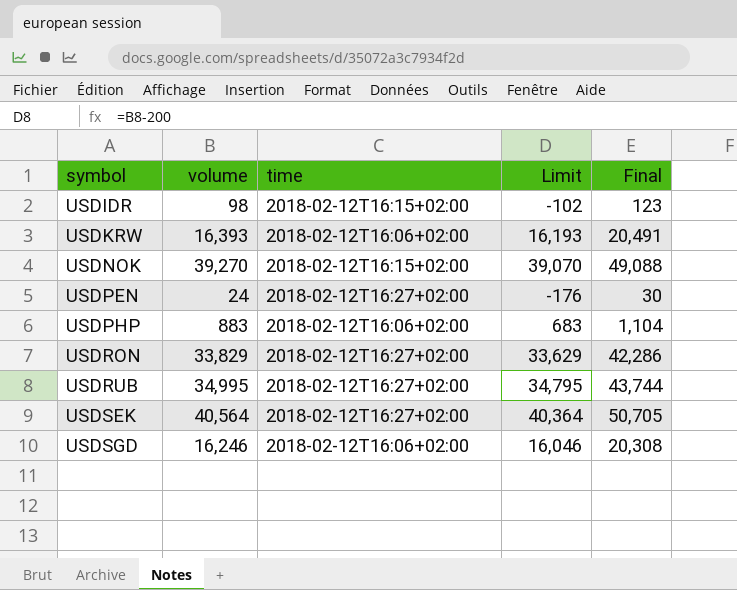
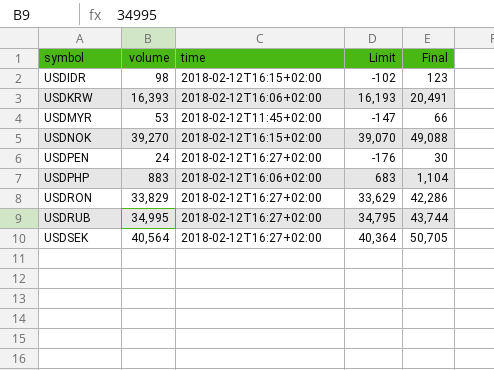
row USDSGD: 16,246 | 2018-02-12T16:06+02:00 | 16,046 | 20,308 -> none
row USDMYR: none -> 53 | 2018-02-12T11:45+02:00 | -147 | 66

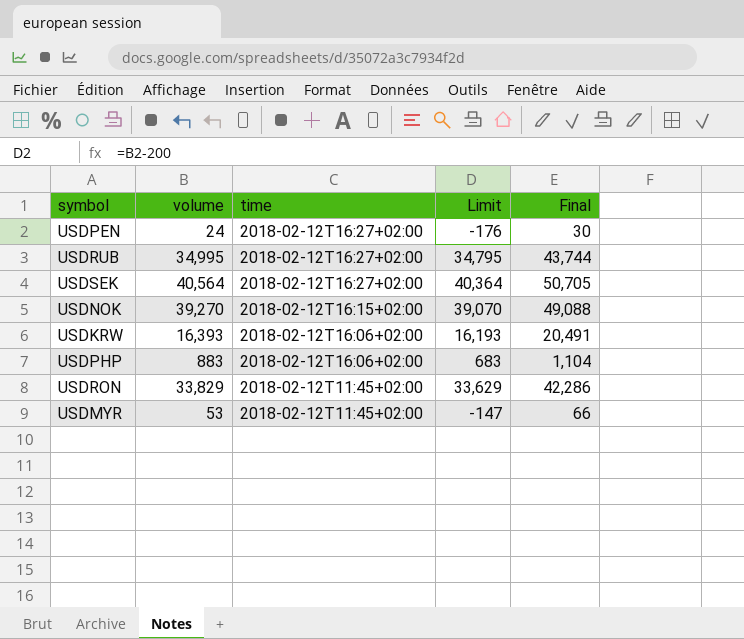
row order: symbol ascending -> time descending
row USDIDR: 98 | 2018-02-12T16:15+02:00 | -102 | 123 -> none
USDRON | time: 2018-02-12T16:27+02:00 -> 2018-02-12T11:45+02:00

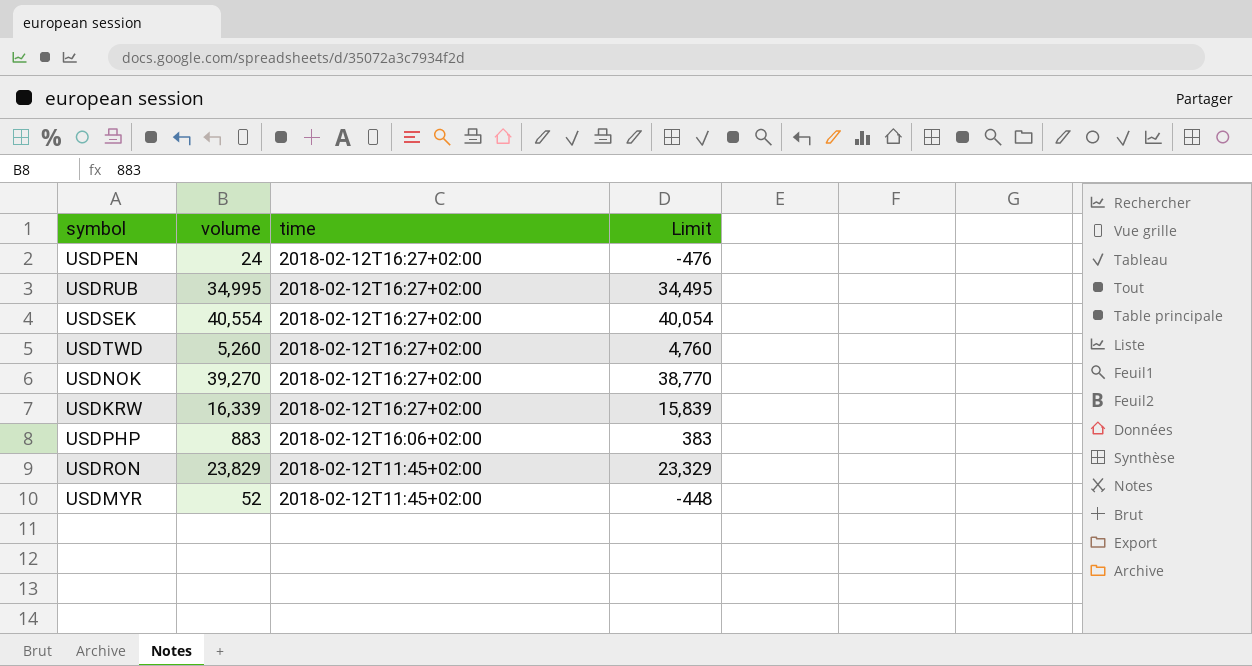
column Final | formula: [volume] * 1.25 -> none
column Limit | formula: [volume] - 200 -> [volume] - 500
USDSEK | volume: 40,564 -> 40,554
row USDTWD: none -> 5,260 | 2018-02-12T16:27+02:00 | 4,760
USDNOK | time: 2018-02-12T16:15+02:00 -> 2018-02-12T16:27+02:00
USDKRW | volume: 16,393 -> 16,339
USDKRW | time: 2018-02-12T16:06+02:00 -> 2018-02-12T16:27+02:00
USDRON | volume: 33,829 -> 23,829
USDMYR | volume: 53 -> 52

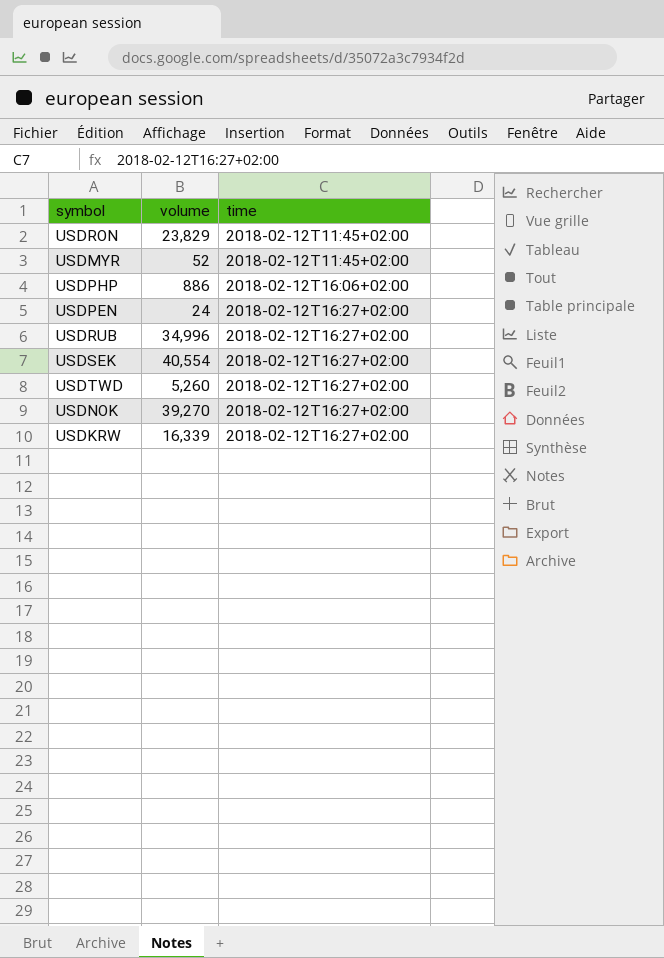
row order: time descending -> time ascending
column Limit | formula: [volume] - 500 -> none
USDPHP | volume: 883 -> 886
USDRUB | volume: 34,995 -> 34,996

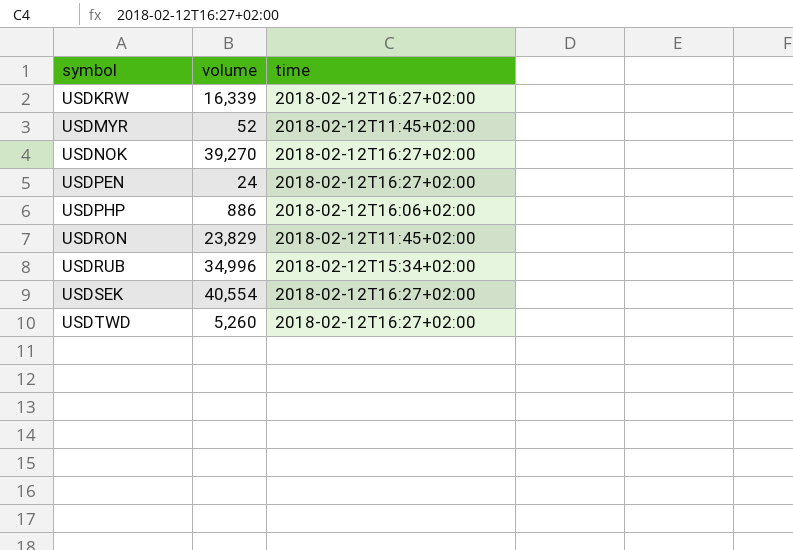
row order: time ascending -> symbol ascending
USDRUB | time: 2018-02-12T16:27+02:00 -> 2018-02-12T15:34+02:00

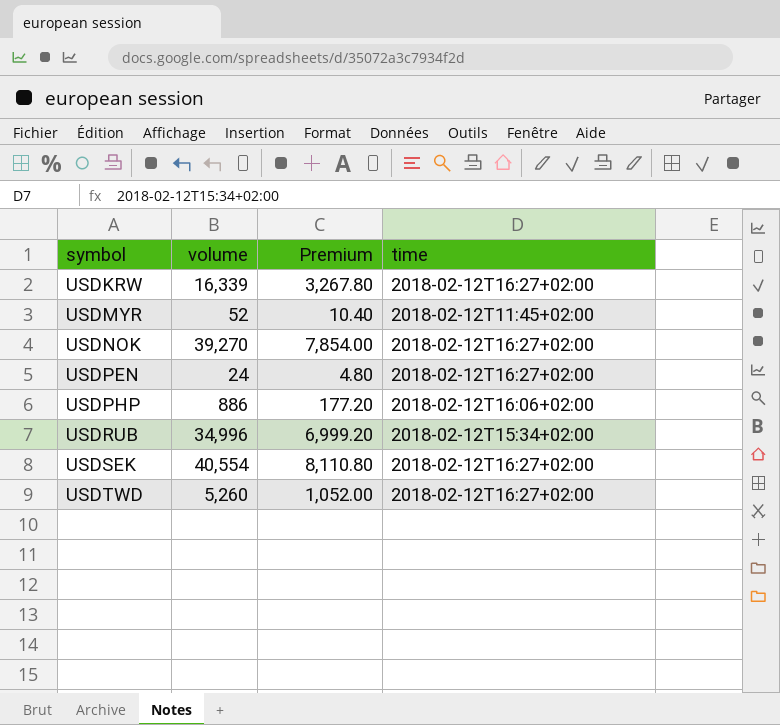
column Premium | formula: none -> [volume] * 0.2
row USDRON: 23,829 | 2018-02-12T11:45+02:00 -> none

